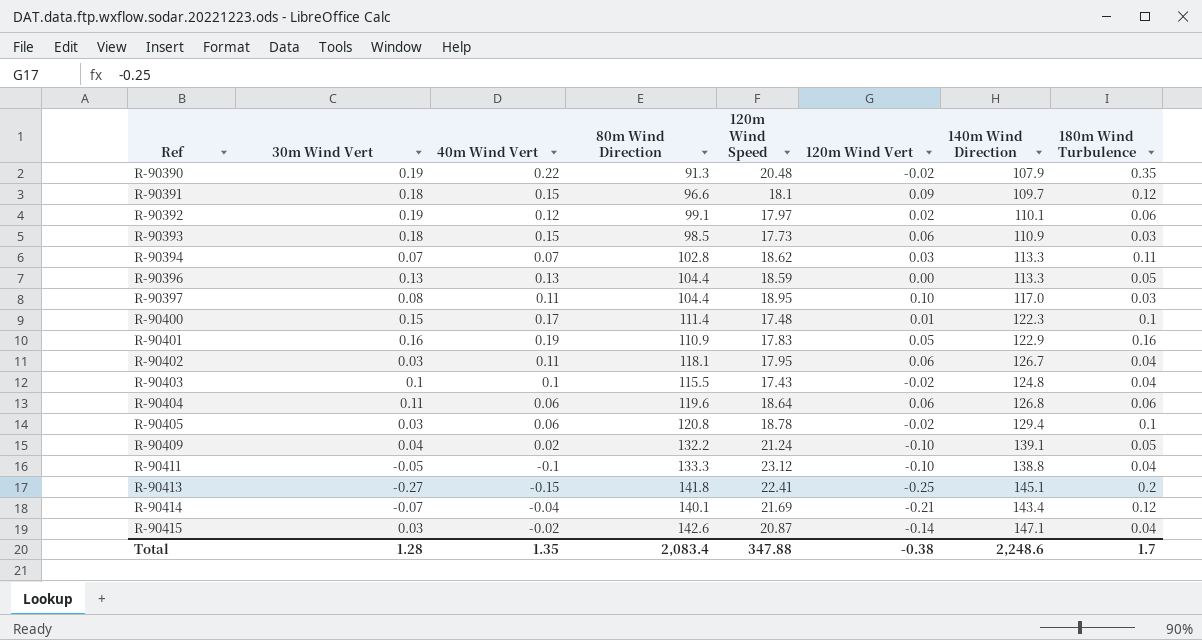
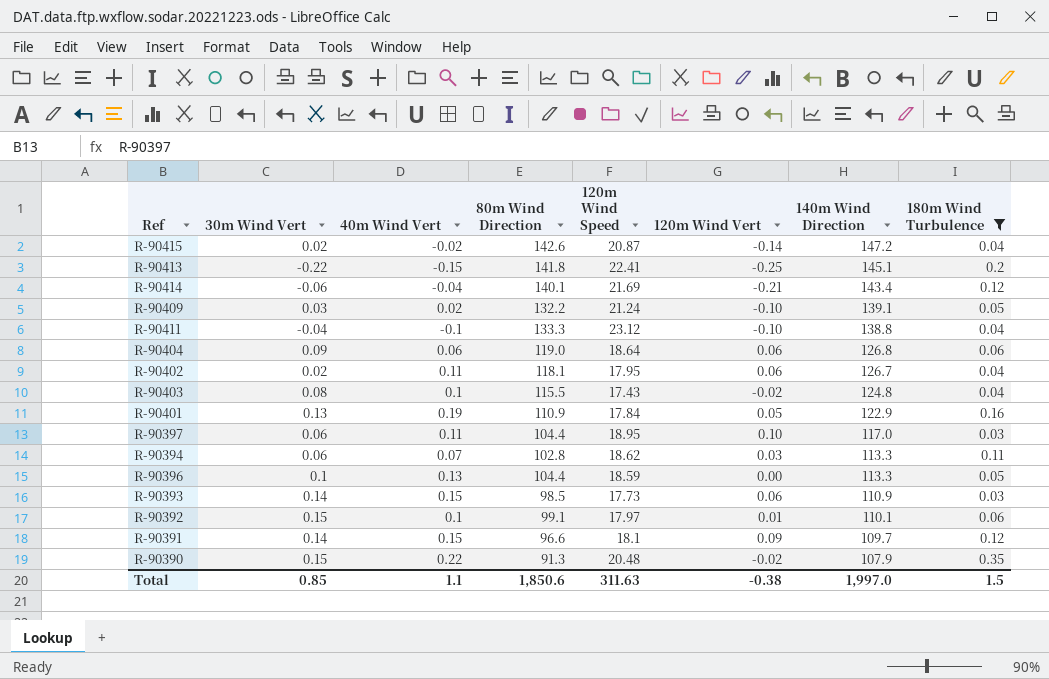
filter: none -> 180m Wind Turbulence != 0.1
row order: Ref ascending -> 140m Wind Direction descending
R-90415 | 30m Wind Vert: 0.03 -> 0.02
R-90415 | 140m Wind Direction: 147.1 -> 147.2
R-90413 | 30m Wind Vert: -0.27 -> -0.22
R-90414 | 30m Wind Vert: -0.07 -> -0.06
R-90409 | 30m Wind Vert: 0.04 -> 0.03
R-90411 | 30m Wind Vert: -0.05 -> -0.04
R-90404 | 30m Wind Vert: 0.11 -> 0.09
R-90404 | 80m Wind Direction: 119.6 -> 119.0
R-90402 | 30m Wind Vert: 0.03 -> 0.02
R-90403 | 30m Wind Vert: 0.1 -> 0.08
R-90401 | 30m Wind Vert: 0.16 -> 0.13
R-90401 | 120m Wind Speed: 17.83 -> 17.84
R-90397 | 30m Wind Vert: 0.08 -> 0.06
R-90394 | 30m Wind Vert: 0.07 -> 0.06
R-90396 | 30m Wind Vert: 0.13 -> 0.1
R-90393 | 30m Wind Vert: 0.18 -> 0.14
R-90392 | 30m Wind Vert: 0.19 -> 0.15
R-90392 | 40m Wind Vert: 0.12 -> 0.1
R-90392 | 120m Wind Vert: 0.02 -> 0.01
R-90391 | 30m Wind Vert: 0.18 -> 0.14
R-90390 | 30m Wind Vert: 0.19 -> 0.15
Total | 30m Wind Vert: 1.28 -> 0.85
Total | 40m Wind Vert: 1.35 -> 1.1
Total | 80m Wind Direction: 2,083.4 -> 1,850.6
Total | 120m Wind Speed: 347.88 -> 311.63
Total | 140m Wind Direction: 2,248.6 -> 1,997.0
Total | 180m Wind Turbulence: 1.7 -> 1.5

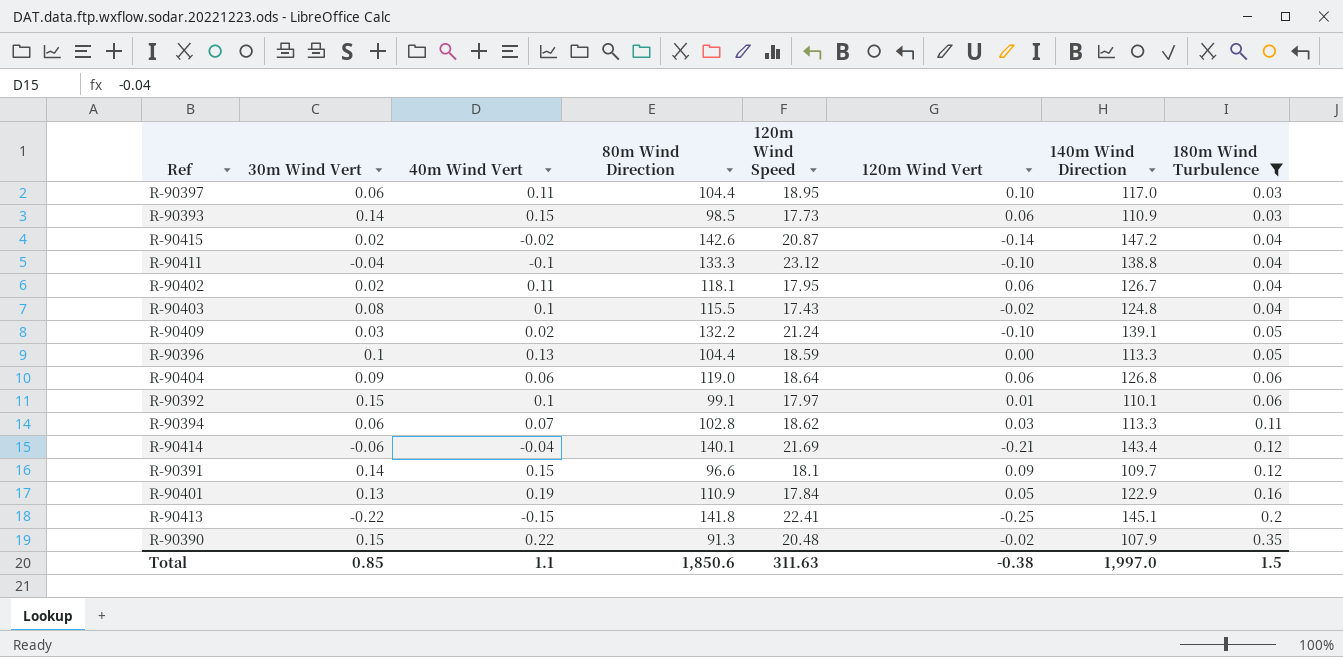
row order: 140m Wind Direction descending -> 180m Wind Turbulence ascending

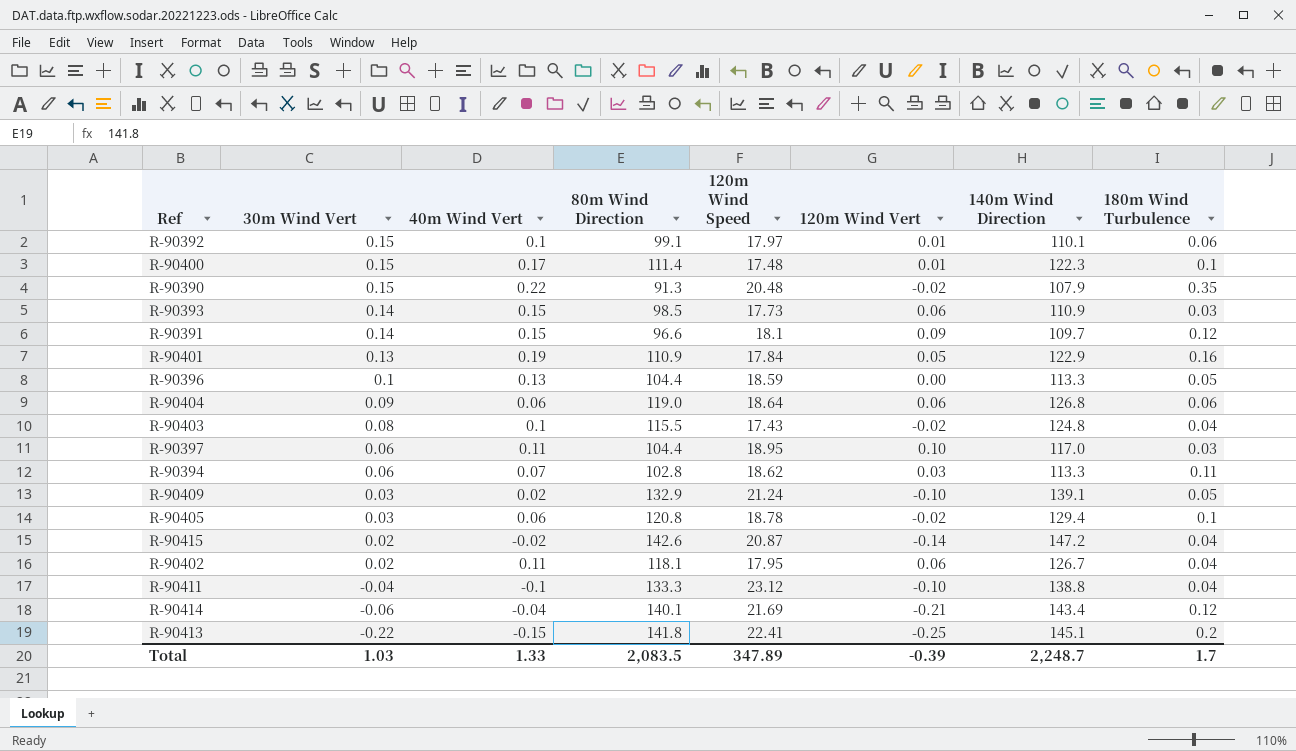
filter: 180m Wind Turbulence != 0.1 -> none
row order: 180m Wind Turbulence ascending -> 30m Wind Vert descending
R-90409 | 80m Wind Direction: 132.2 -> 132.9
Total | 30m Wind Vert: 0.85 -> 1.03
Total | 40m Wind Vert: 1.1 -> 1.33
Total | 80m Wind Direction: 1,850.6 -> 2,083.5
Total | 120m Wind Speed: 311.63 -> 347.89
Total | 120m Wind Vert: -0.38 -> -0.39
Total | 140m Wind Direction: 1,997.0 -> 2,248.7
Total | 180m Wind Turbulence: 1.5 -> 1.7

